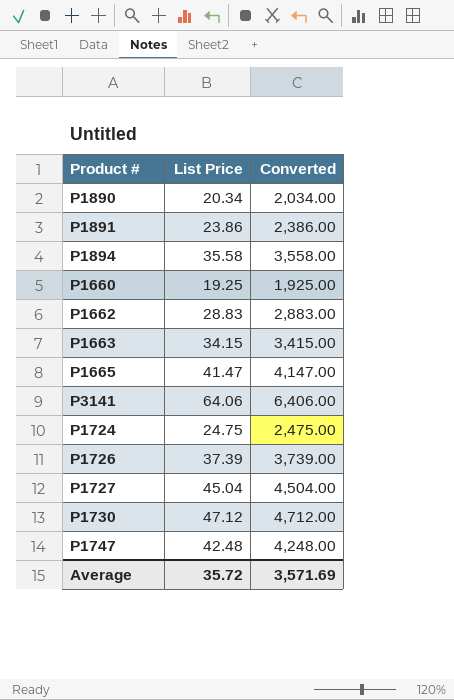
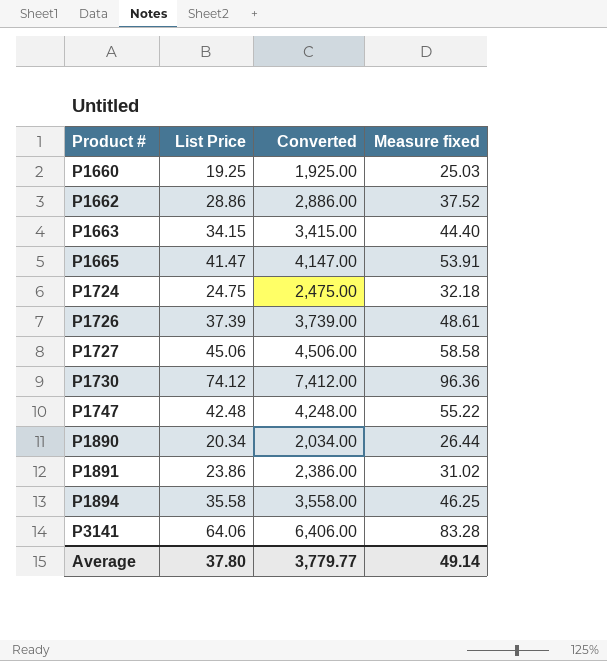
row order: none -> Product # ascending
column Measure fixed | formula: none -> [List Price] * 1.3
P1662 | List Price: 28.83 -> 28.86
P1662 | Converted: 2,883.00 -> 2,886.00
P1727 | List Price: 45.04 -> 45.06
P1727 | Converted: 4,504.00 -> 4,506.00
P1730 | List Price: 47.12 -> 74.12
P1730 | Converted: 4,712.00 -> 7,412.00
Average | List Price: 35.72 -> 37.80
Average | Converted: 3,571.69 -> 3,779.77

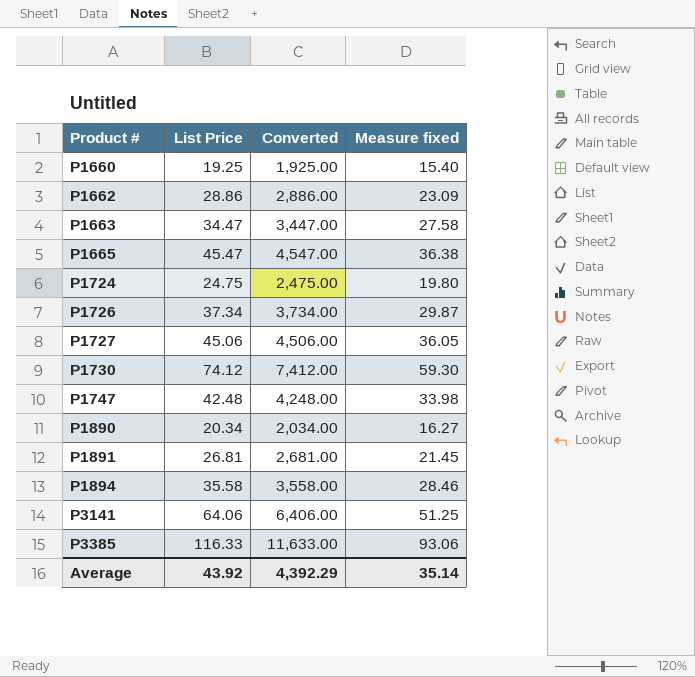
column Measure fixed | formula: [List Price] * 1.3 -> [List Price] * 0.8
P1663 | List Price: 34.15 -> 34.47
P1663 | Converted: 3,415.00 -> 3,447.00
P1665 | List Price: 41.47 -> 45.47
P1665 | Converted: 4,147.00 -> 4,547.00
P1726 | List Price: 37.39 -> 37.34
P1726 | Converted: 3,739.00 -> 3,734.00
P1891 | List Price: 23.86 -> 26.81
P1891 | Converted: 2,386.00 -> 2,681.00
row P3385: none -> 116.33 | 11,633.00 | 93.06
Average | List Price: 37.80 -> 43.92
Average | Converted: 3,779.77 -> 4,392.29
Average | Measure fixed: 49.14 -> 35.14

